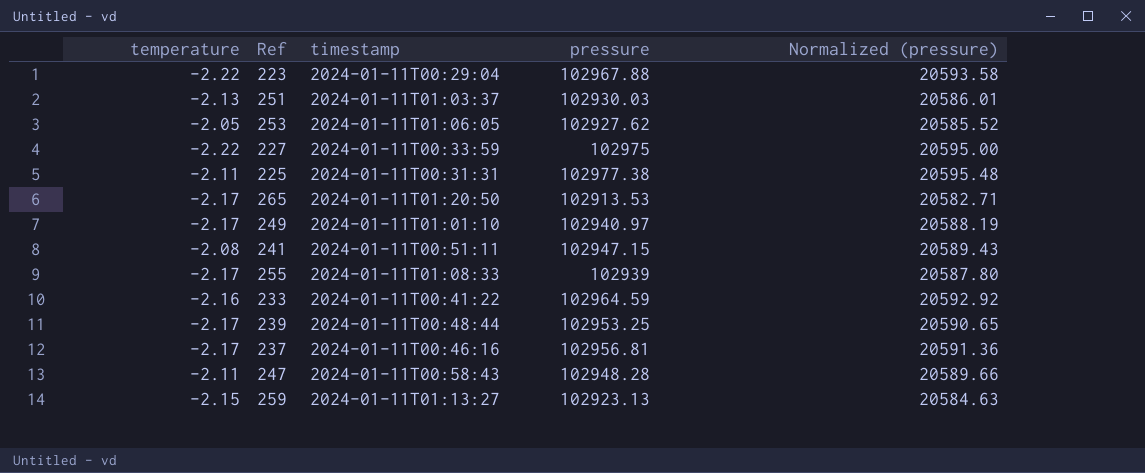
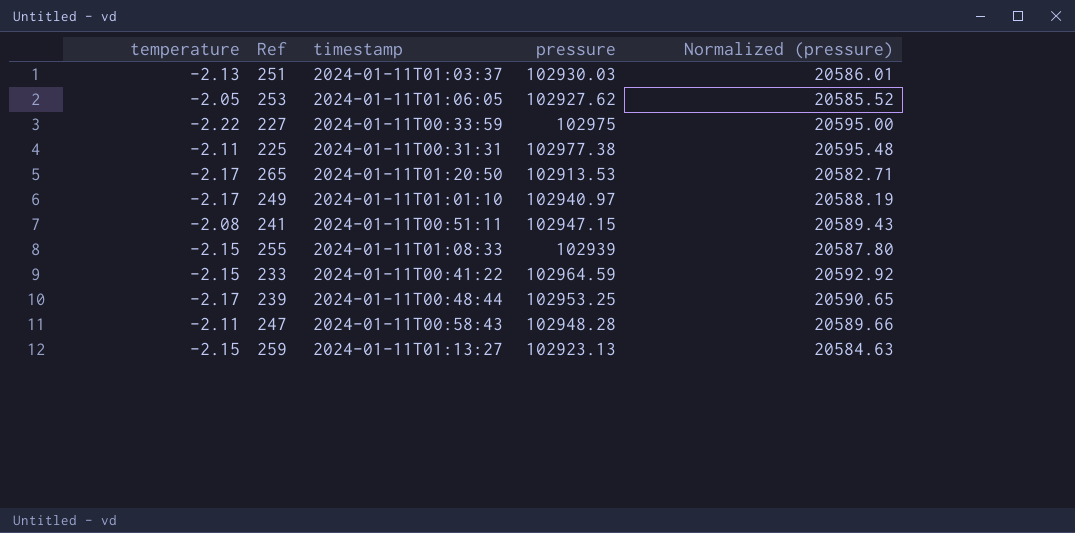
row 223: -2.22 | 2024-01-11T00:29:04 | 102967.88 | 20593.58 -> none
row 237: -2.17 | 2024-01-11T00:46:16 | 102956.81 | 20591.36 -> none
255 | temperature: -2.17 -> -2.15
233 | temperature: -2.16 -> -2.15

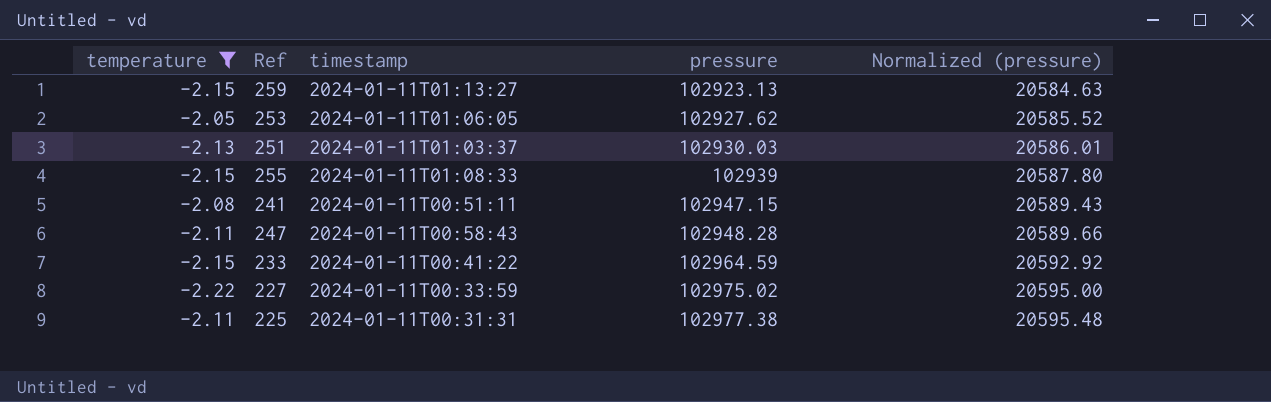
filter: none -> temperature != -2.17
row order: none -> pressure ascending
227 | pressure: 102975 -> 102975.02

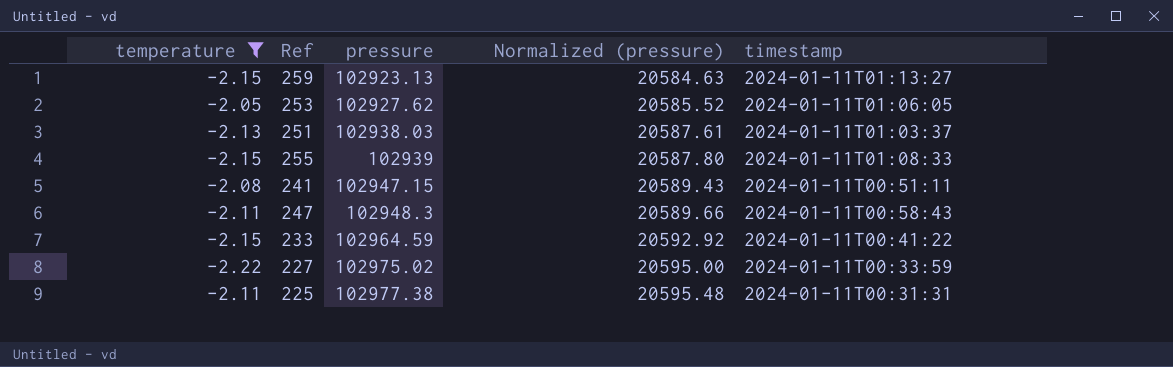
column timestamp | position: 3 -> 5
251 | pressure: 102930.03 -> 102938.03
251 | Normalized (pressure): 20586.01 -> 20587.61
247 | pressure: 102948.28 -> 102948.3

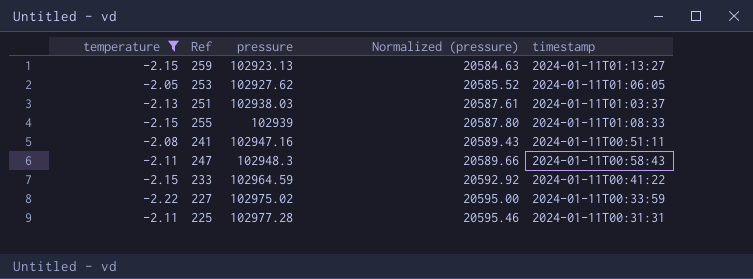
241 | pressure: 102947.15 -> 102947.16
225 | pressure: 102977.38 -> 102977.28
225 | Normalized (pressure): 20595.48 -> 20595.46

